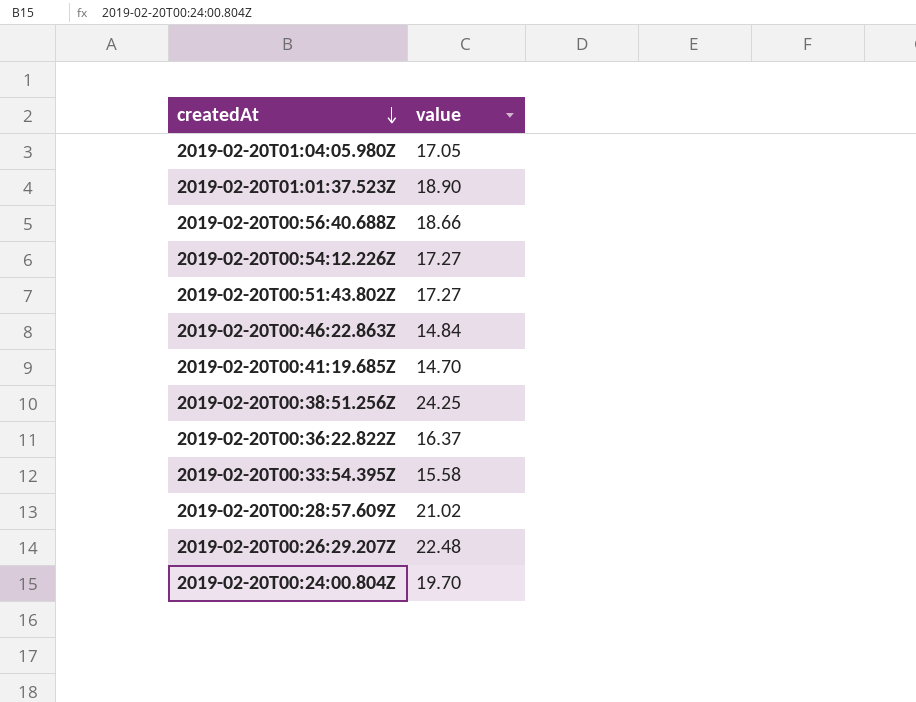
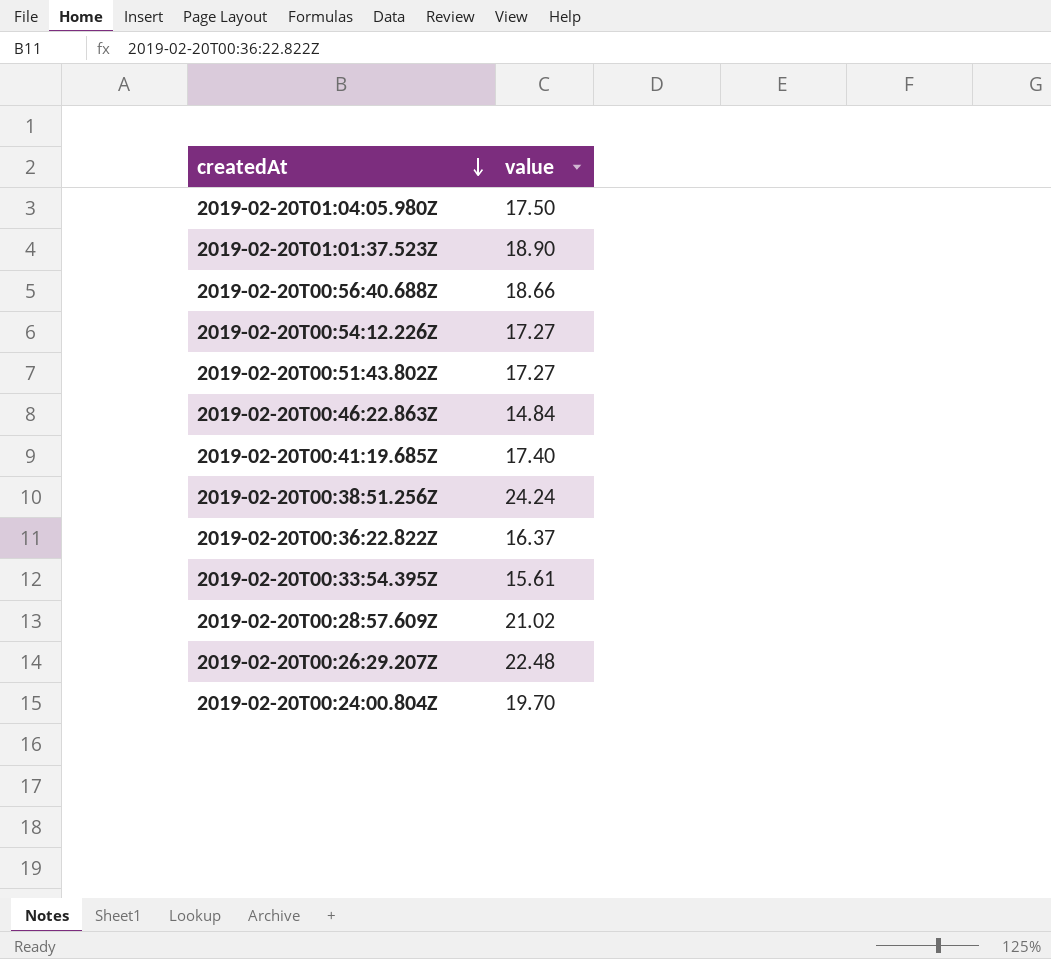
2019-02-20T01:04:05.980Z | value: 17.05 -> 17.50
2019-02-20T00:41:19.685Z | value: 14.70 -> 17.40
2019-02-20T00:38:51.256Z | value: 24.25 -> 24.24
2019-02-20T00:33:54.395Z | value: 15.58 -> 15.61

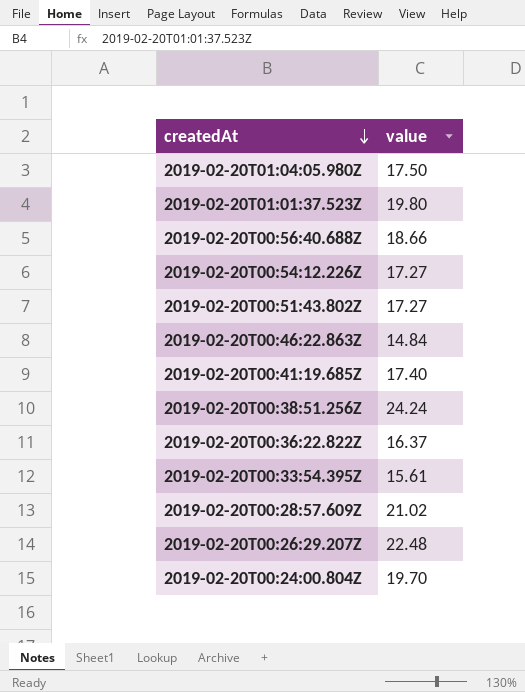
2019-02-20T01:01:37.523Z | value: 18.90 -> 19.80

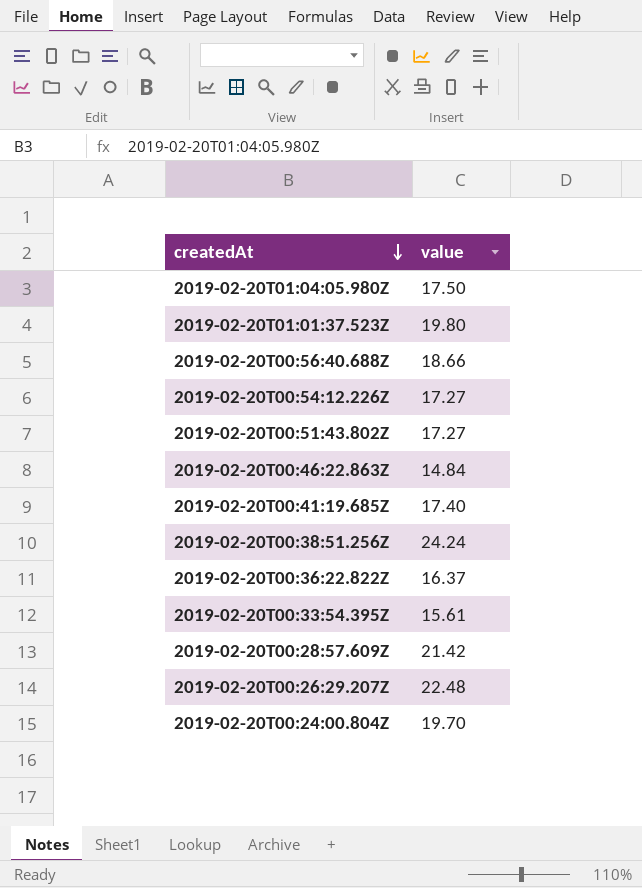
2019-02-20T00:28:57.609Z | value: 21.02 -> 21.42

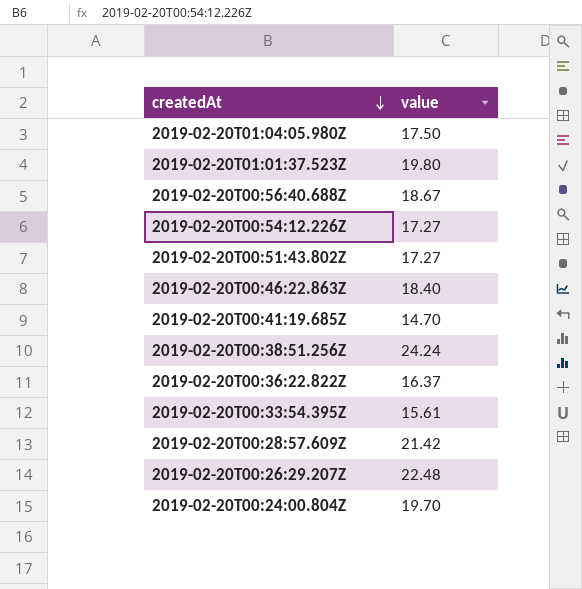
2019-02-20T00:56:40.688Z | value: 18.66 -> 18.67
2019-02-20T00:46:22.863Z | value: 14.84 -> 18.40
2019-02-20T00:41:19.685Z | value: 17.40 -> 14.70

